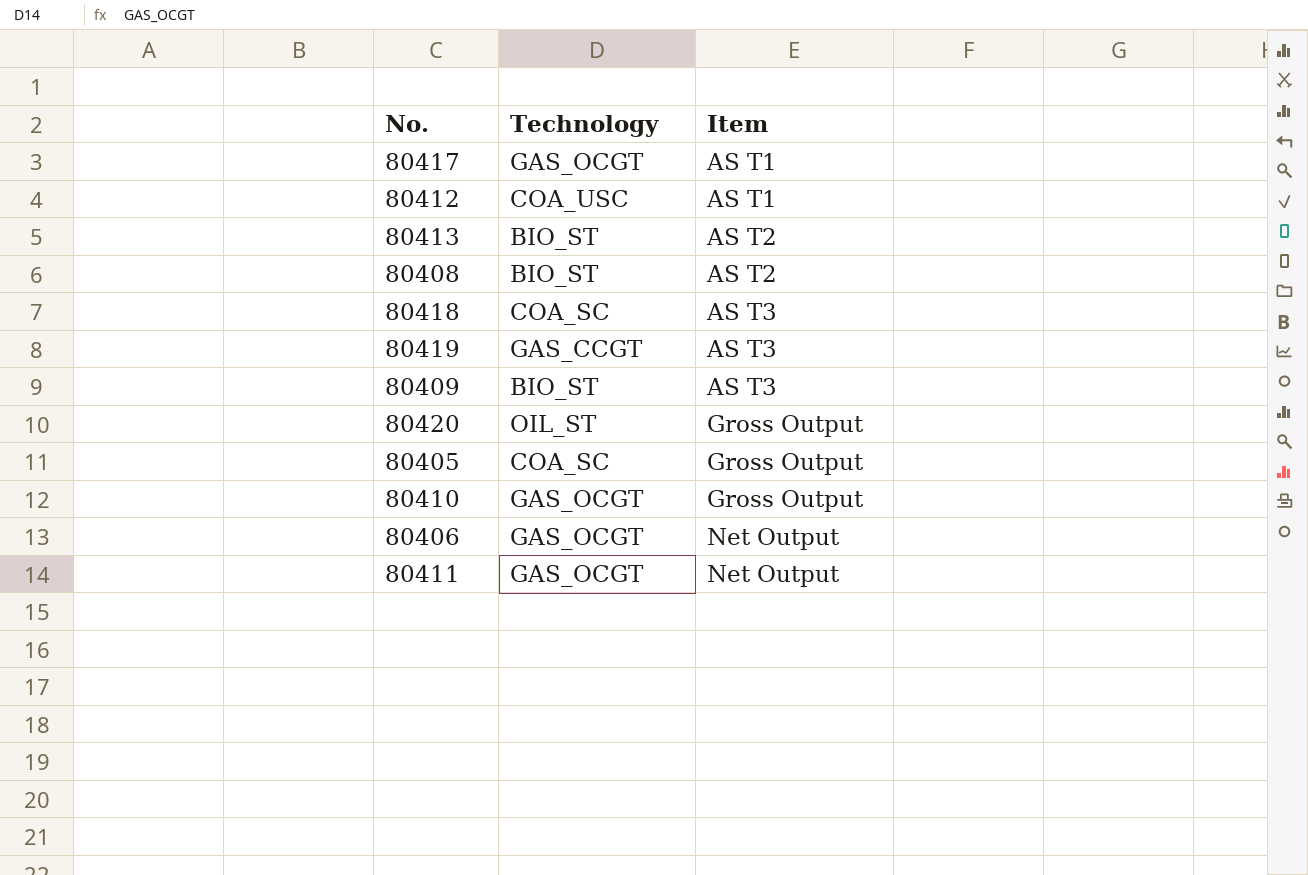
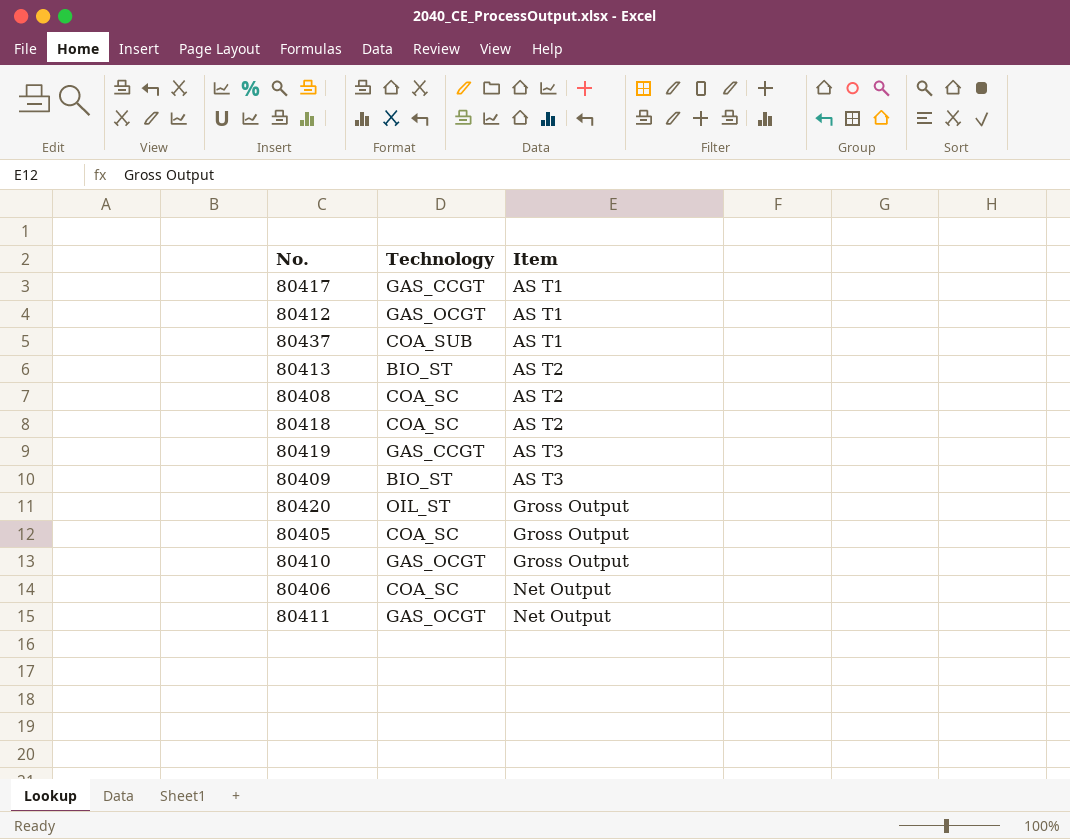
80417 | Technology: GAS_OCGT -> GAS_CCGT
80412 | Technology: COA_USC -> GAS_OCGT
row 80437: none -> COA_SUB | AS T1
80408 | Technology: BIO_ST -> COA_SC
80418 | Item: AS T3 -> AS T2
80406 | Technology: GAS_OCGT -> COA_SC

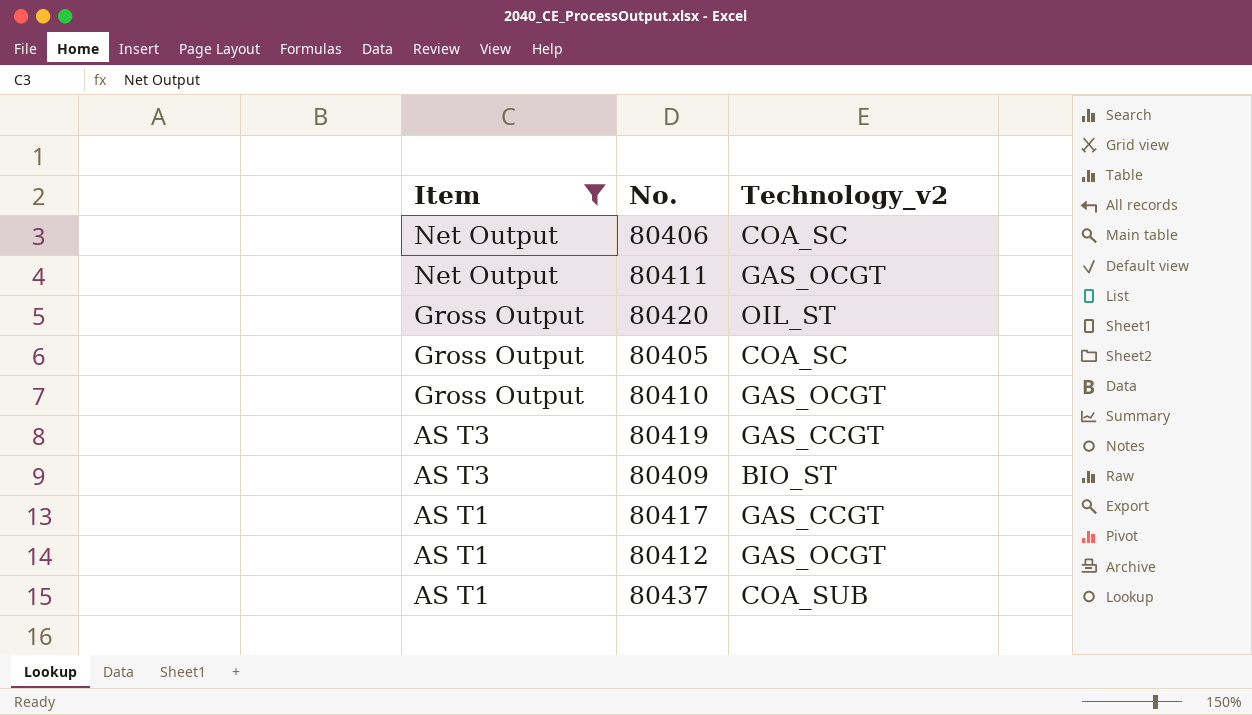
filter: none -> Item != AS T2
row order: Item ascending -> Item descending
column Item | position: 3 -> 1
column name: Technology -> Technology_v2

